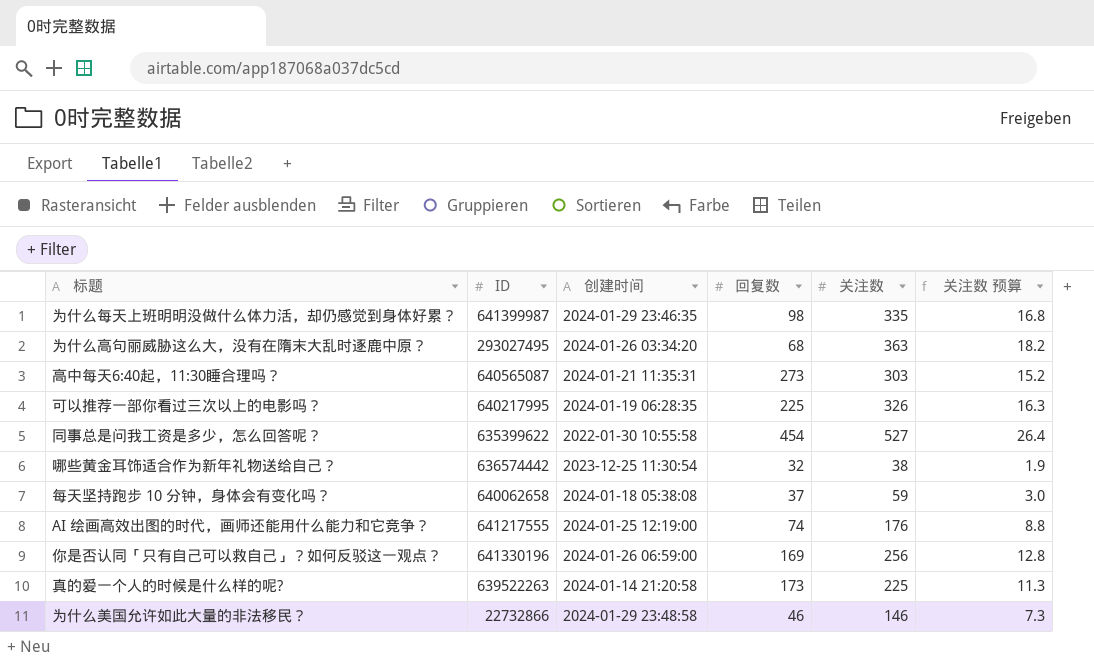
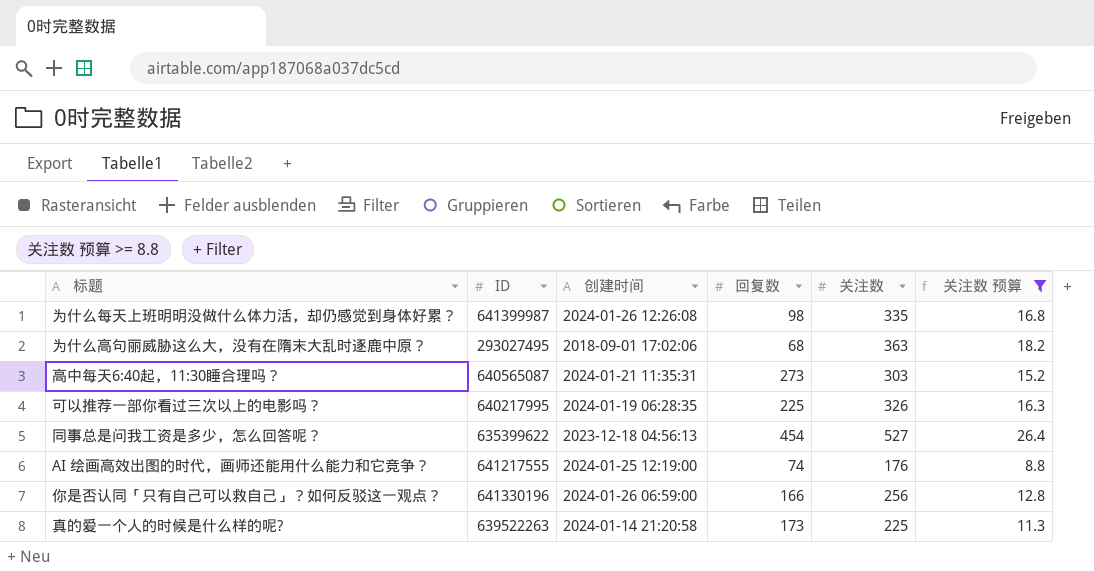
filter: none -> 关注数 预算 >= 8.8
为什么每天上班明明没做什么体力活，却仍感觉到身体好累？ | 创建时间: 2024-01-29 23:46:35 -> 2024-01-26 12:26:08
为什么高句丽威胁这么大，没有在隋末大乱时逐鹿中原？ | 创建时间: 2024-01-26 03:34:20 -> 2018-09-01 17:02:06
同事总是问我工资是多少，怎么回答呢？ | 创建时间: 2022-01-30 10:55:58 -> 2023-12-18 04:56:13
你是否认同「只有自己可以救自己」？如何反驳这一观点？ | 回复数: 169 -> 166

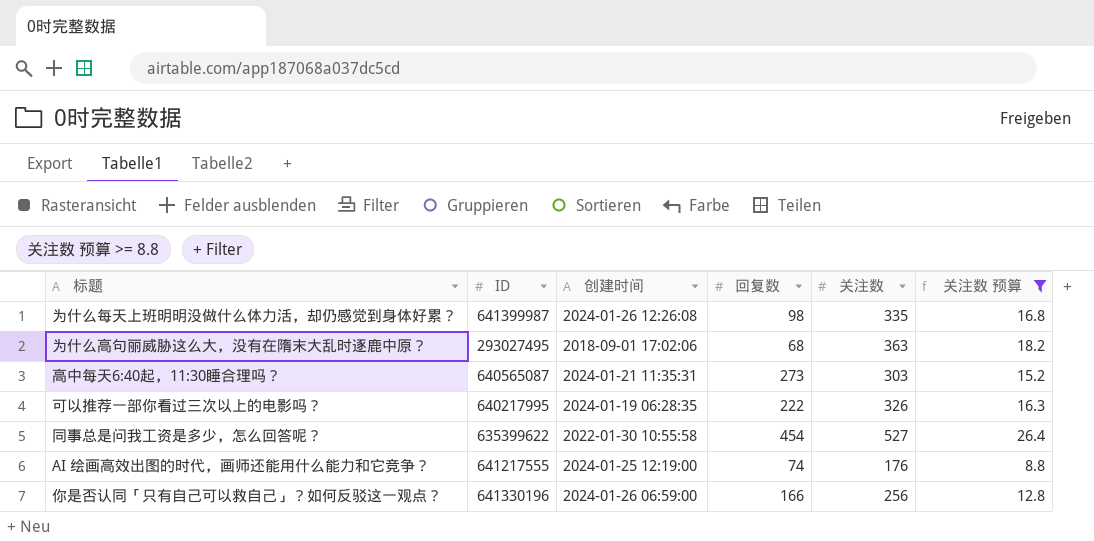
row 真的爱一个人的时候是什么样的呢?: 639522263 | 2024-01-14 21:20:58 | 173 | 225 | 11.3 -> none
可以推荐一部你看过三次以上的电影吗？ | 回复数: 225 -> 222
同事总是问我工资是多少，怎么回答呢？ | 创建时间: 2023-12-18 04:56:13 -> 2022-01-30 10:55:58

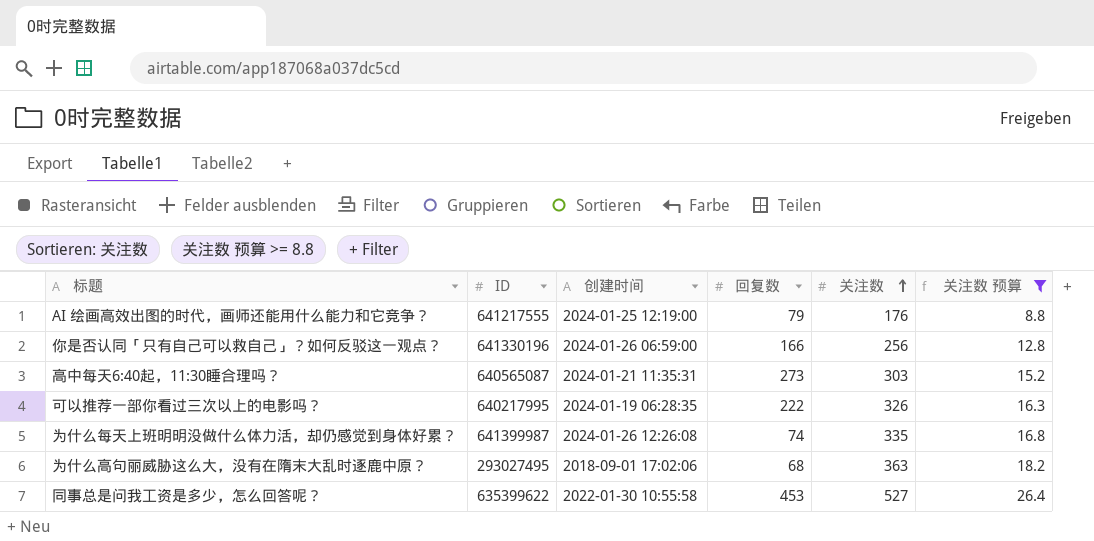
row order: none -> 关注数 ascending
AI 绘画高效出图的时代，画师还能用什么能力和它竞争？ | 回复数: 74 -> 79
为什么每天上班明明没做什么体力活，却仍感觉到身体好累？ | 回复数: 98 -> 74
同事总是问我工资是多少，怎么回答呢？ | 回复数: 454 -> 453

